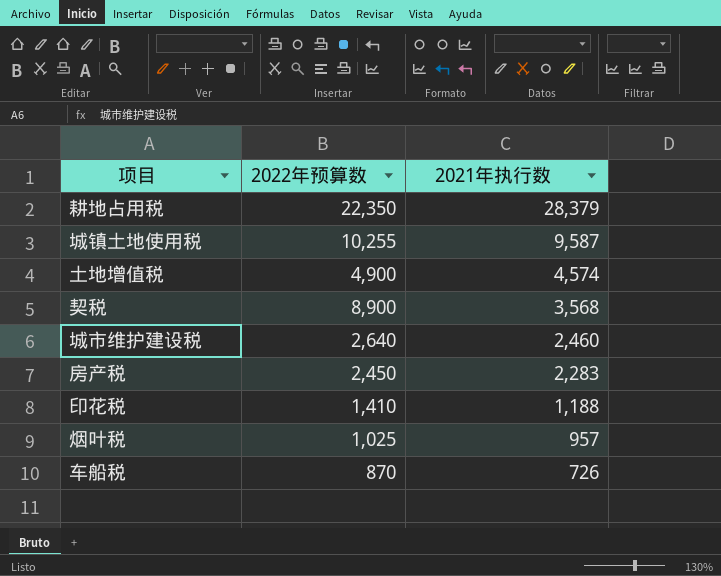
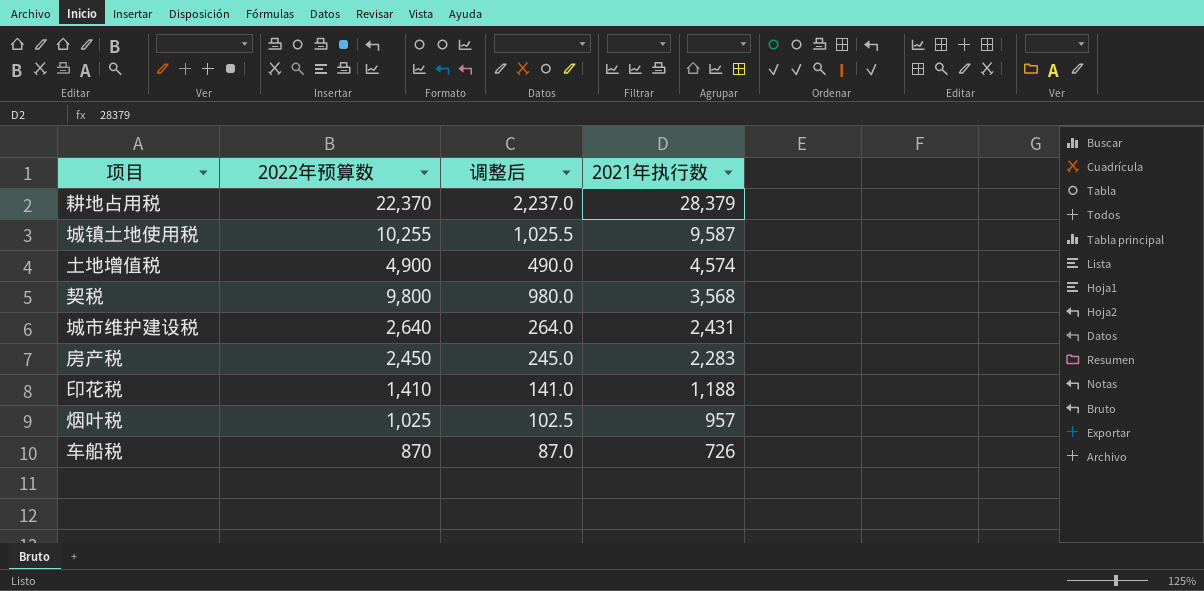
column 调整后 | formula: none -> [2022年预算数] * 0.1
耕地占用税 | 2022年预算数: 22,350 -> 22,370
契税 | 2022年预算数: 8,900 -> 9,800
城市维护建设税 | 2021年执行数: 2,460 -> 2,431

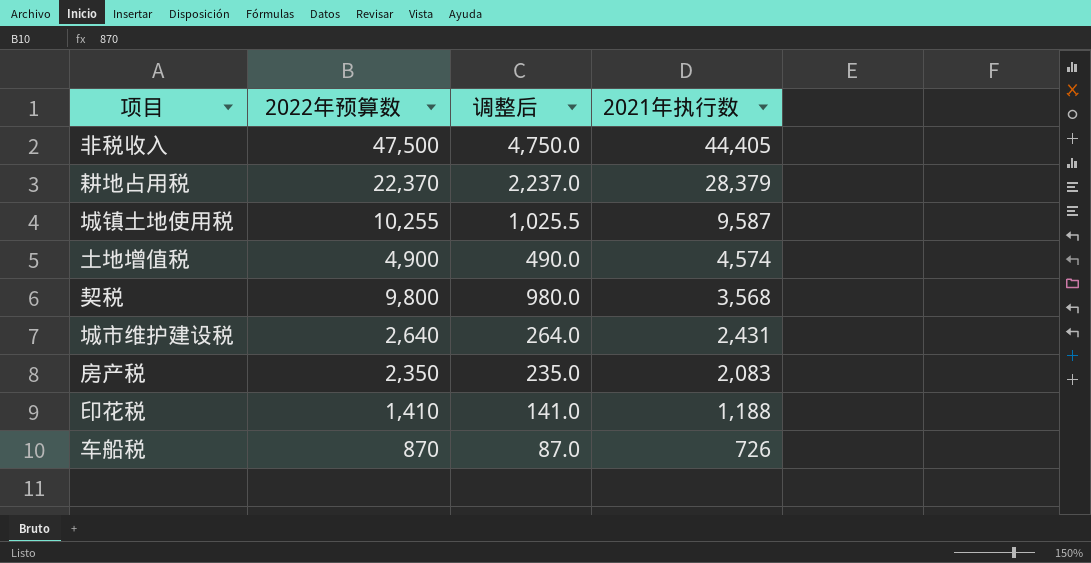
row 烟叶税: 1,025 | 102.5 | 957 -> none
row 非税收入: none -> 47,500 | 4,750.0 | 44,405
房产税 | 2022年预算数: 2,450 -> 2,350
房产税 | 调整后: 245.0 -> 235.0
房产税 | 2021年执行数: 2,283 -> 2,083

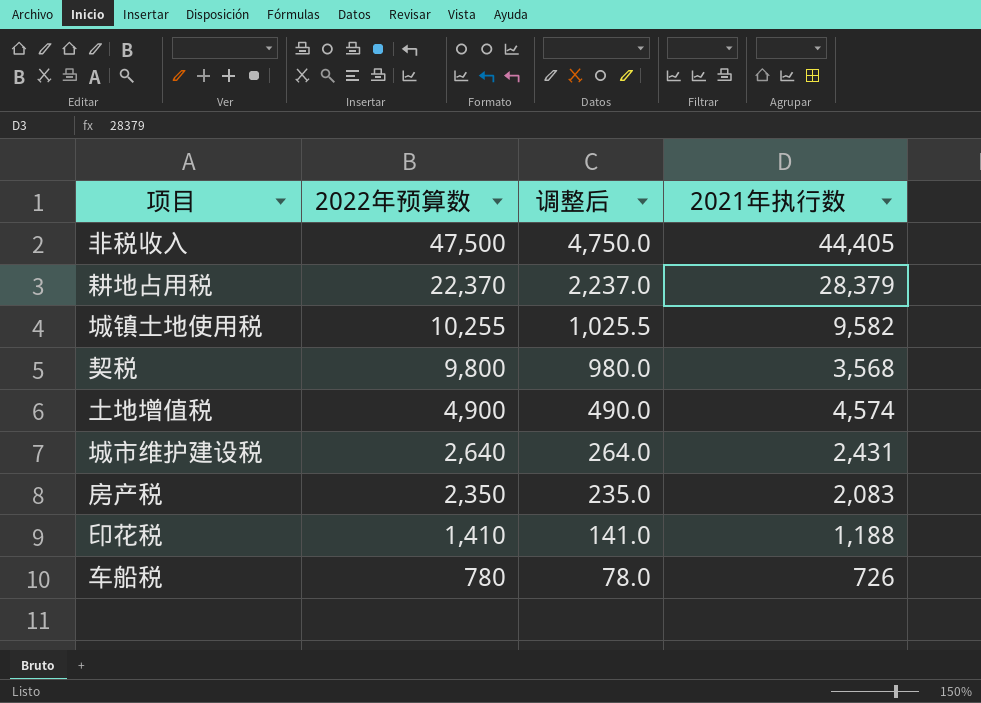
row order: 2021年执行数 descending -> 2022年预算数 descending
城镇土地使用税 | 2021年执行数: 9,587 -> 9,582
车船税 | 2022年预算数: 870 -> 780
车船税 | 调整后: 87.0 -> 78.0

